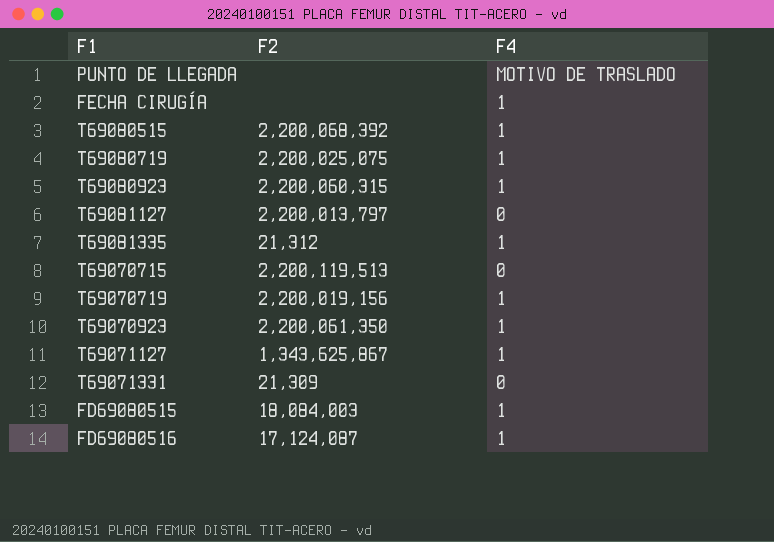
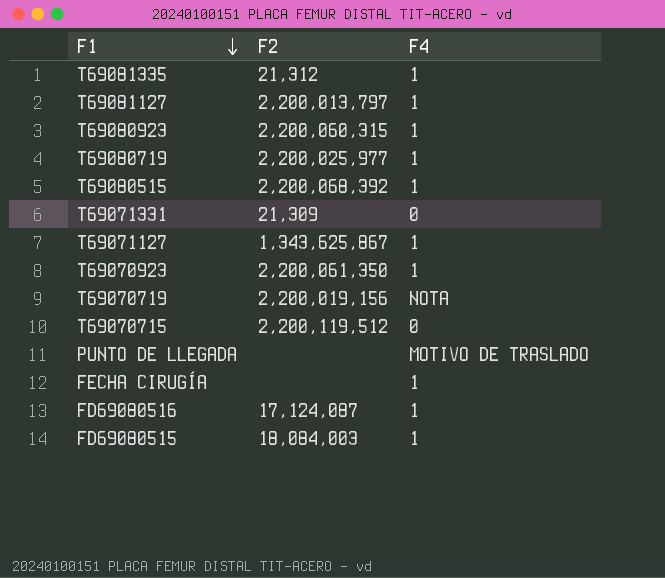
row order: none -> F1 descending
T69081127 | F4: 0 -> 1
T69080719 | F2: 2,200,025,075 -> 2,200,025,977
T69070719 | F4: 1 -> NOTA
T69070715 | F2: 2,200,119,513 -> 2,200,119,512

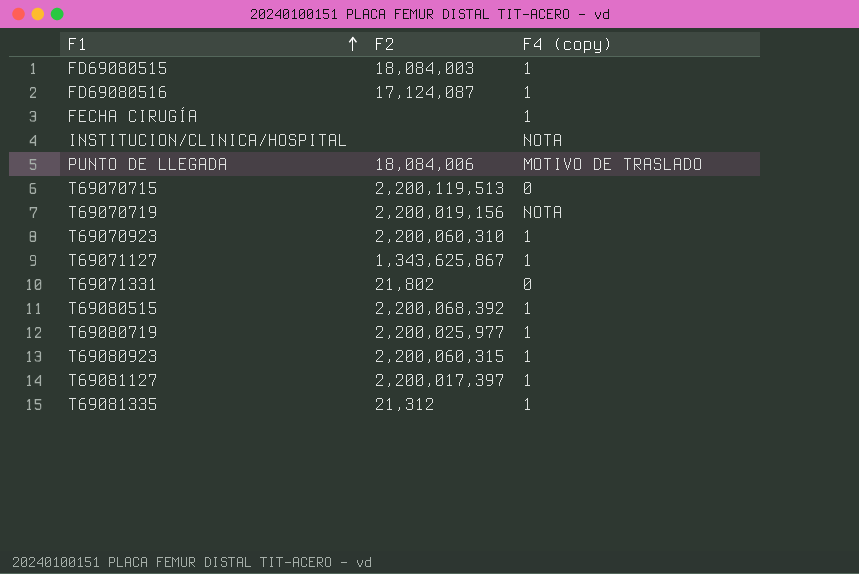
row order: F1 descending -> F1 ascending
column name: F4 -> F4 (copy)
row INSTITUCION/CLINICA/HOSPITAL: none -> none | NOTA
PUNTO DE LLEGADA | F2: none -> 18,084,006
T69070715 | F2: 2,200,119,512 -> 2,200,119,513
T69070923 | F2: 2,200,061,350 -> 2,200,060,310
T69071331 | F2: 21,309 -> 21,802
T69081127 | F2: 2,200,013,797 -> 2,200,017,397

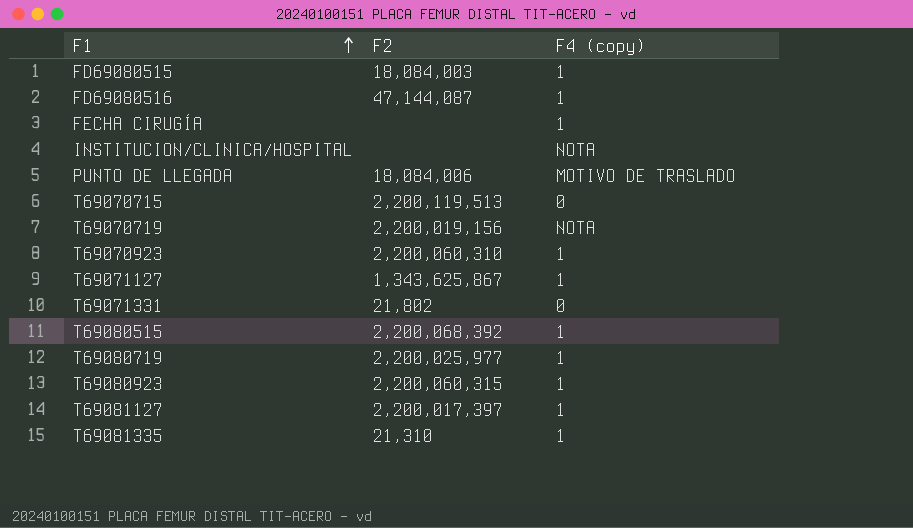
FD69080516 | F2: 17,124,087 -> 47,144,087
T69081335 | F2: 21,312 -> 21,310

